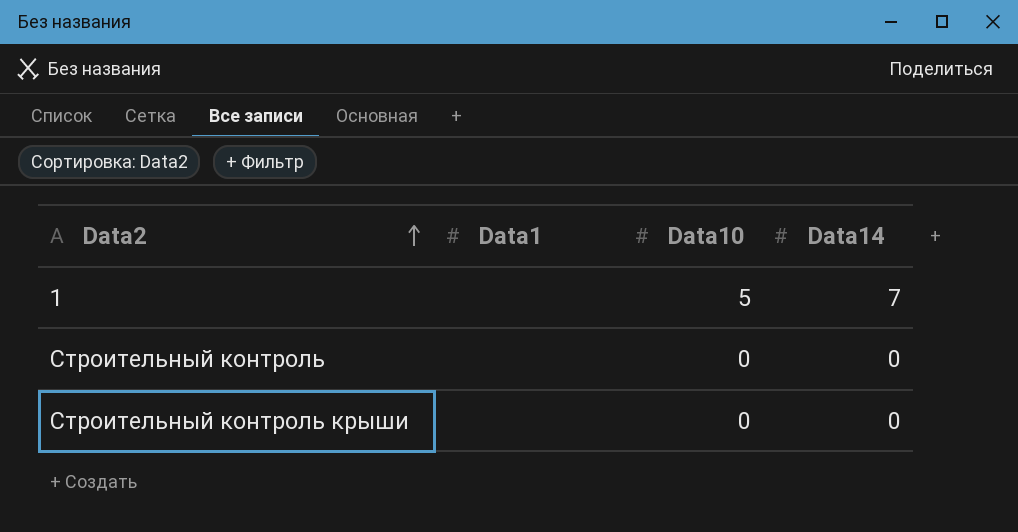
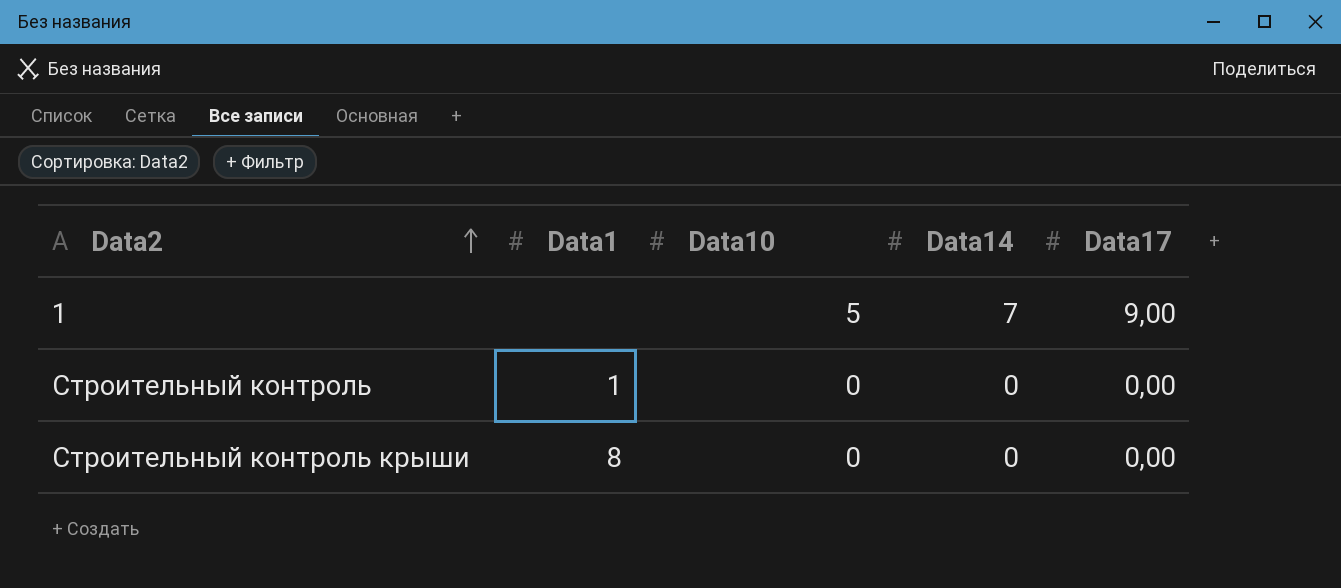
column Data17 | position: none -> 5
Строительный контроль | Data1: none -> 1
Строительный контроль крыши | Data1: none -> 8

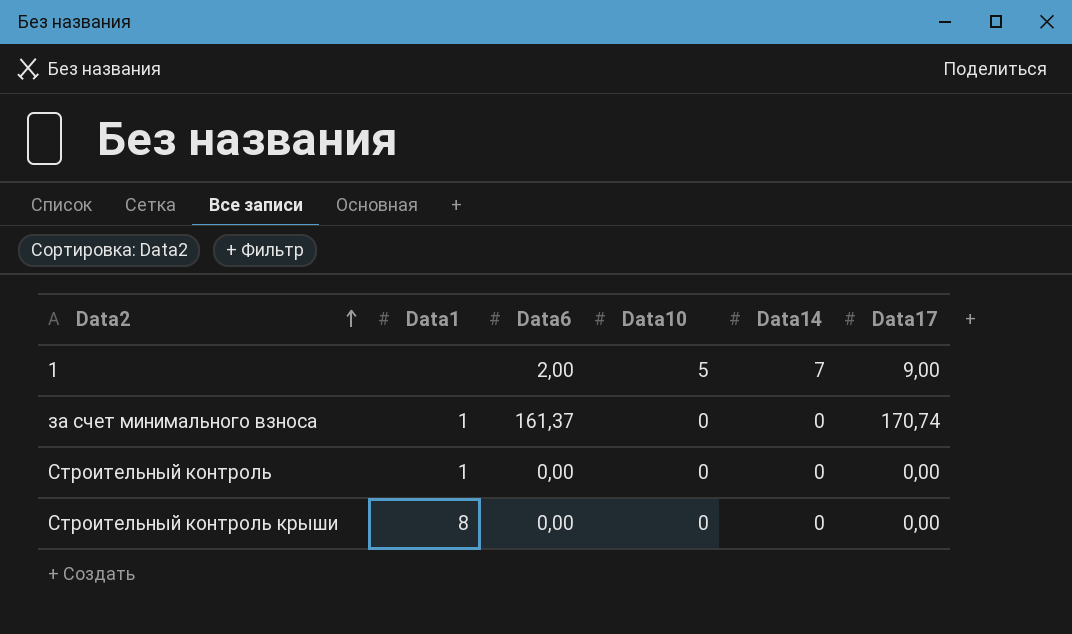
column Data6 | position: none -> 3
row за счет минимального взноса: none -> 1 | 161,37 | 0 | 0 | 170,74

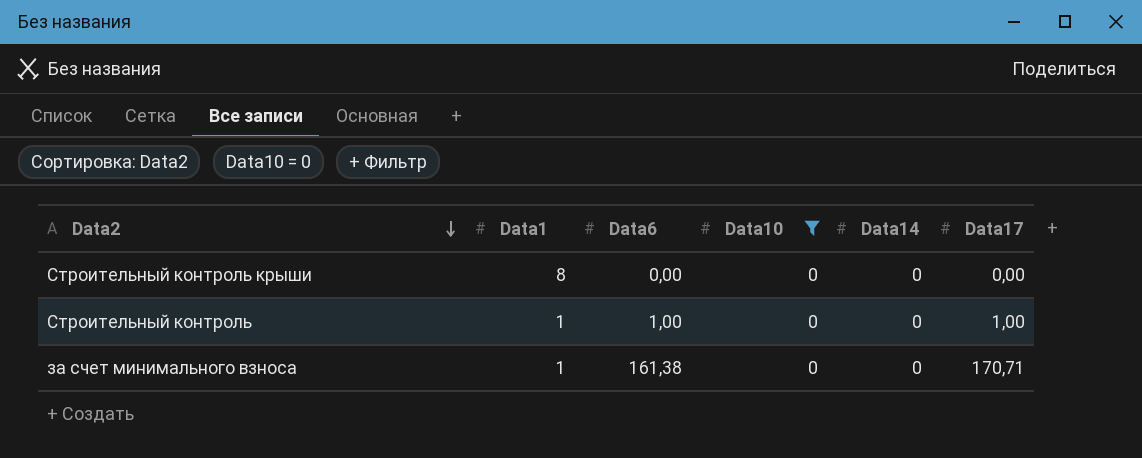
filter: none -> Data10 = 0
row order: Data2 ascending -> Data2 descending
Строительный контроль | Data6: 0,00 -> 1,00
Строительный контроль | Data17: 0,00 -> 1,00
за счет минимального взноса | Data6: 161,37 -> 161,38
за счет минимального взноса | Data17: 170,74 -> 170,71

